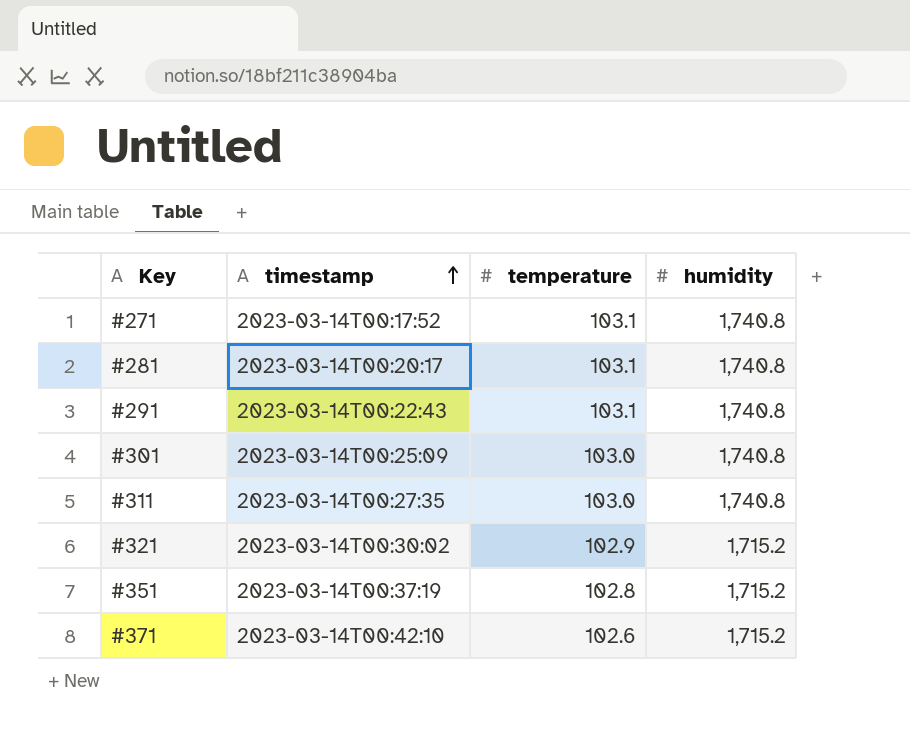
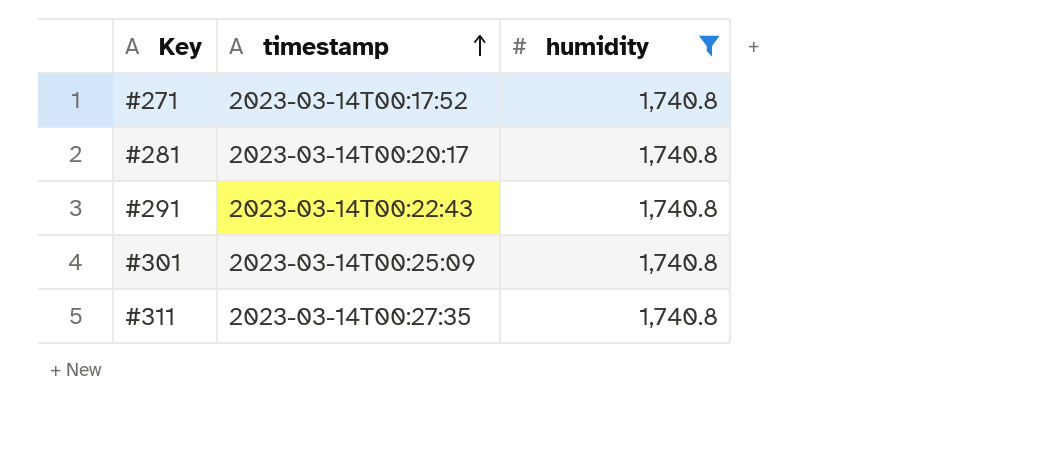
filter: none -> humidity = 1,740.8
column temperature | position: 3 -> none

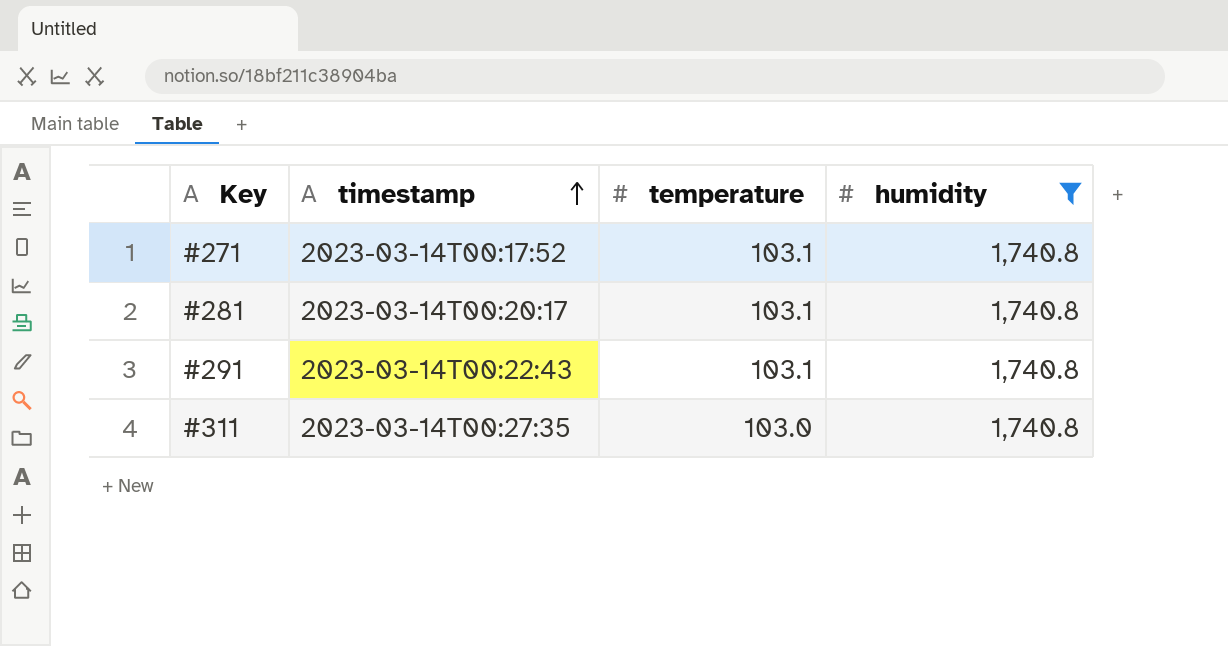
column temperature | position: none -> 3
row #301: 2023-03-14T00:25:09 | 1,740.8 -> none

